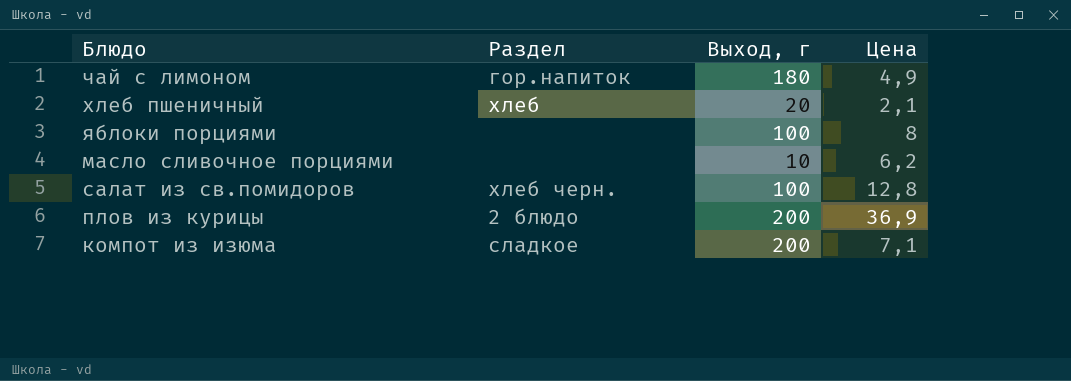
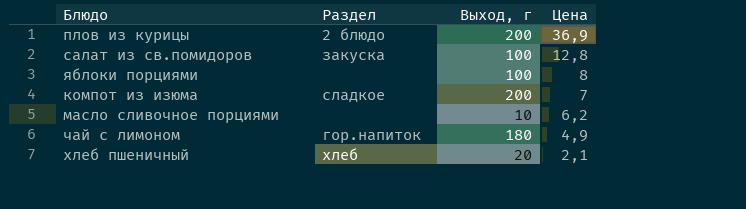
row order: none -> Цена descending
салат из св.помидоров | Раздел: хлеб черн. -> закуска
компот из изюма | Цена: 7,1 -> 7

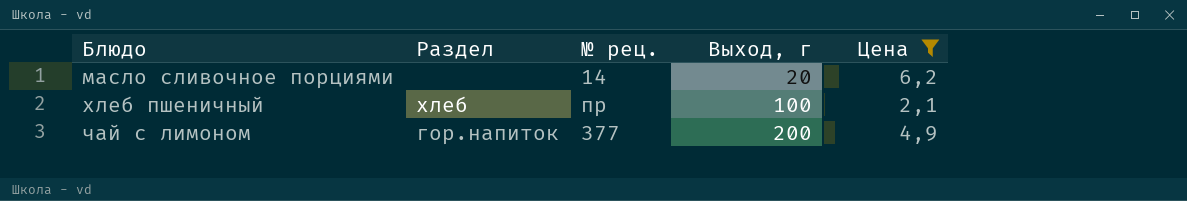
filter: none -> Цена <= 6,2
row order: Цена descending -> Блюдо ascending
column № рец. | position: none -> 3
масло сливочное порциями | Выход, г: 10 -> 20
хлеб пшеничный | Выход, г: 20 -> 100
чай с лимоном | Выход, г: 180 -> 200

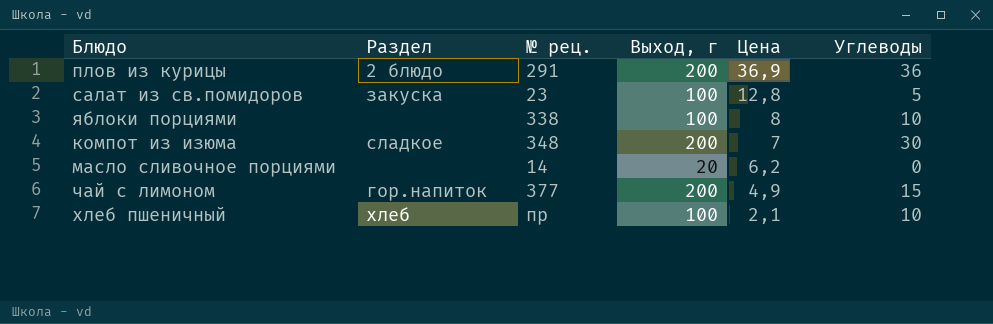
filter: Цена <= 6,2 -> none
row order: Блюдо ascending -> Цена descending
column Углеводы | position: none -> 6

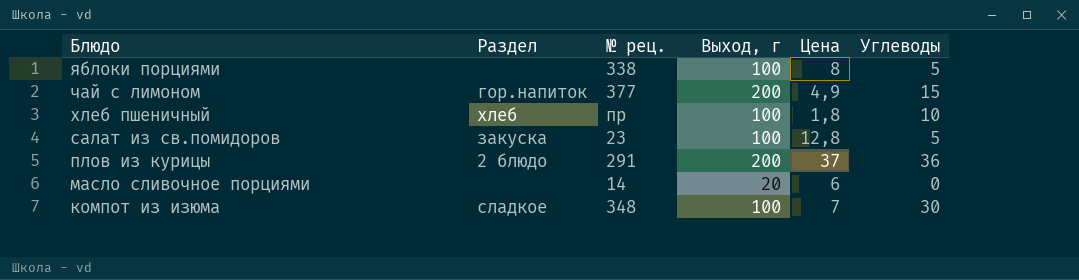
row order: Цена descending -> Блюдо descending
яблоки порциями | Углеводы: 10 -> 5
хлеб пшеничный | Цена: 2,1 -> 1,8
плов из курицы | Цена: 36,9 -> 37
масло сливочное порциями | Цена: 6,2 -> 6
компот из изюма | Выход, г: 200 -> 100

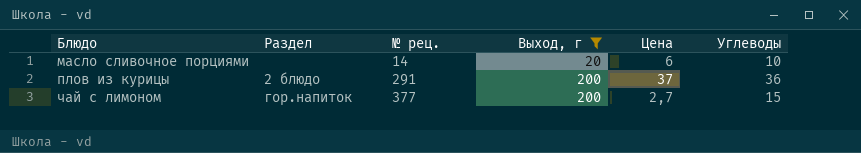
filter: none -> Выход, г != 100
row order: Блюдо descending -> Блюдо ascending
масло сливочное порциями | Углеводы: 0 -> 10
чай с лимоном | Цена: 4,9 -> 2,7

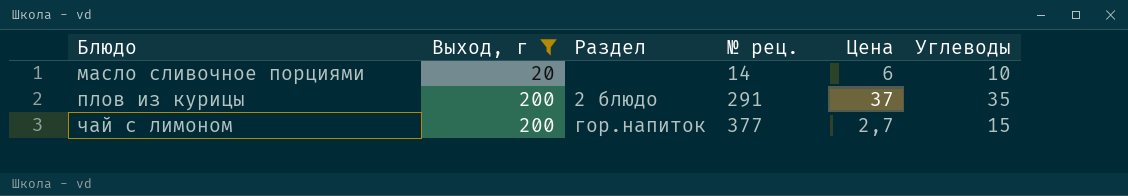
column Выход, г | position: 4 -> 2
плов из курицы | Углеводы: 36 -> 35

